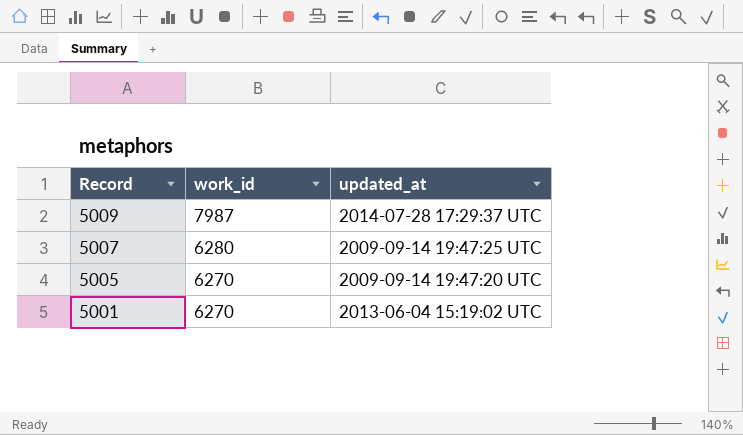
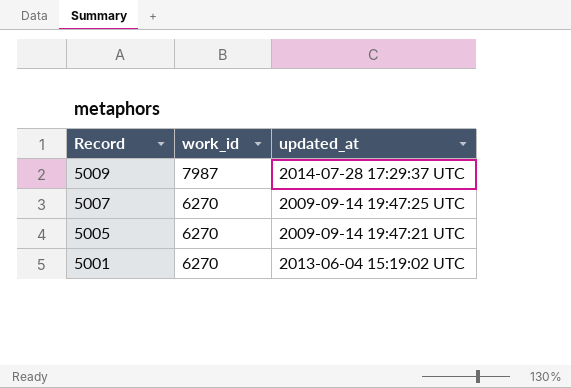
5007 | work_id: 6280 -> 6270
5005 | updated_at: 2009-09-14 19:47:20 UTC -> 2009-09-14 19:47:21 UTC

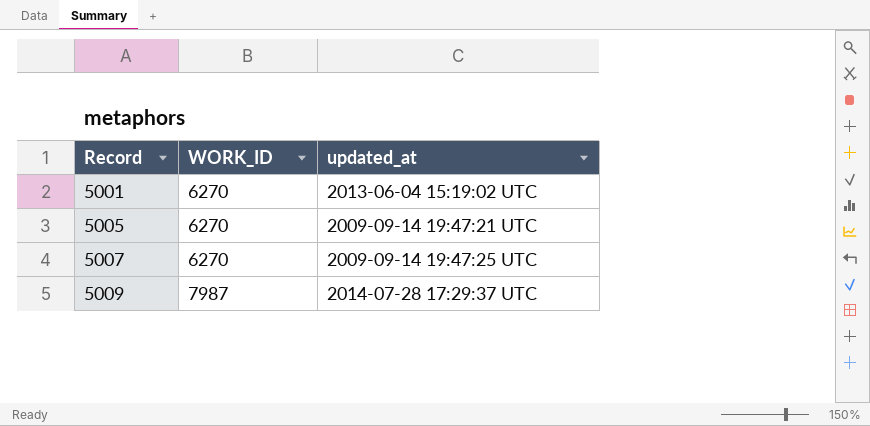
row order: Record descending -> Record ascending
column name: work_id -> WORK_ID

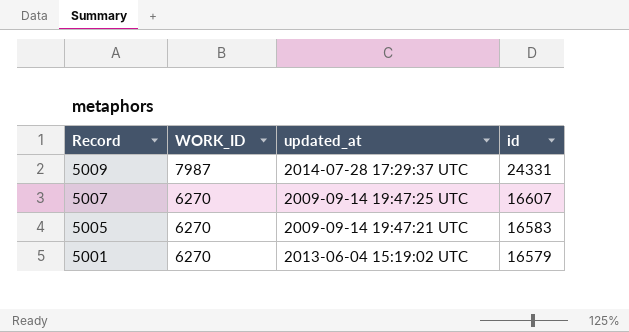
row order: Record ascending -> Record descending
column id | position: none -> 4

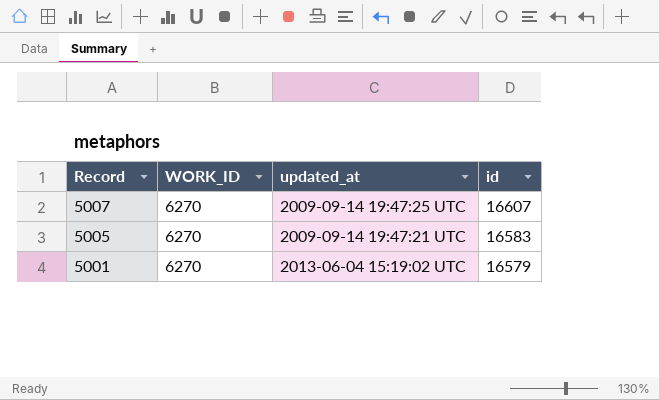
row 5009: 7987 | 2014-07-28 17:29:37 UTC | 24331 -> none

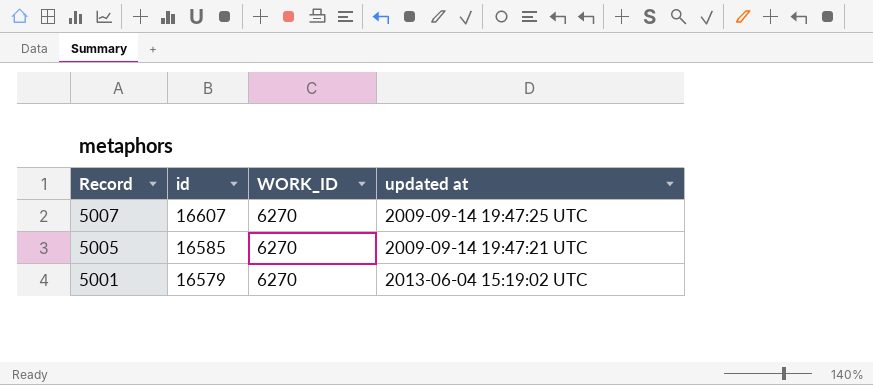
column id | position: 4 -> 2
column name: updated_at -> updated at
5005 | id: 16583 -> 16585

